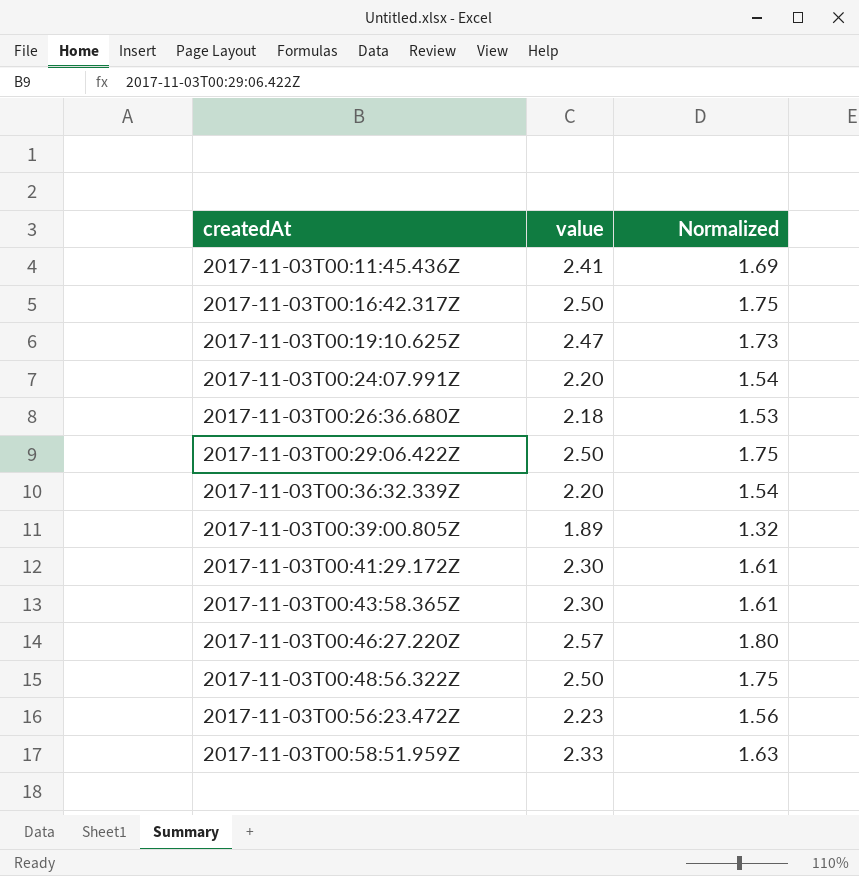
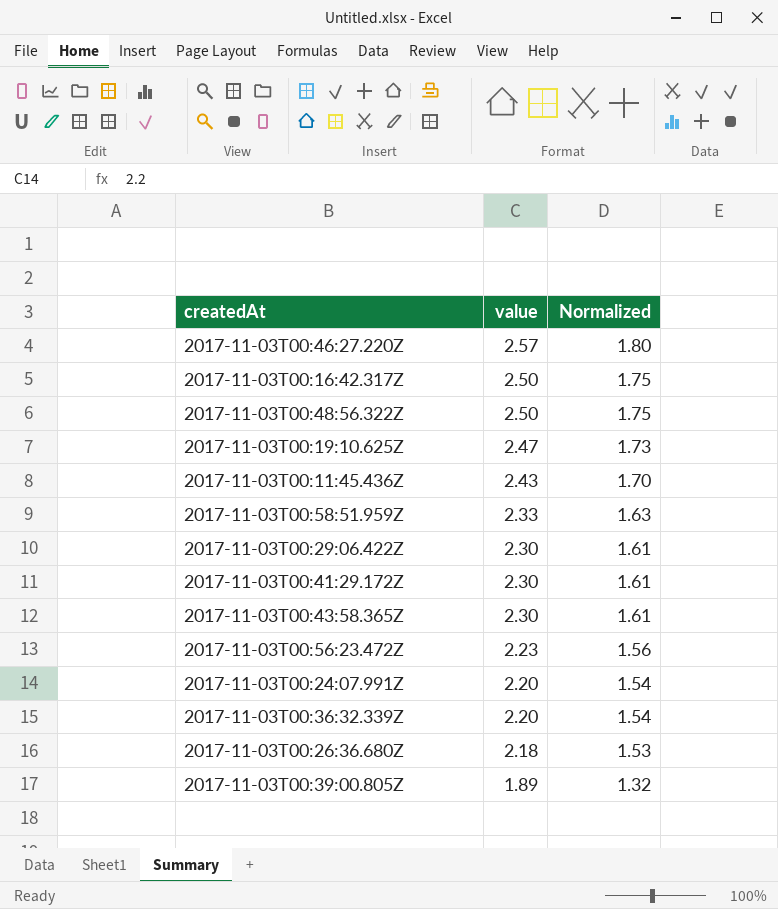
row order: createdAt ascending -> value descending
2017-11-03T00:11:45.436Z | value: 2.41 -> 2.43
2017-11-03T00:11:45.436Z | Normalized: 1.69 -> 1.70
2017-11-03T00:29:06.422Z | value: 2.50 -> 2.30
2017-11-03T00:29:06.422Z | Normalized: 1.75 -> 1.61

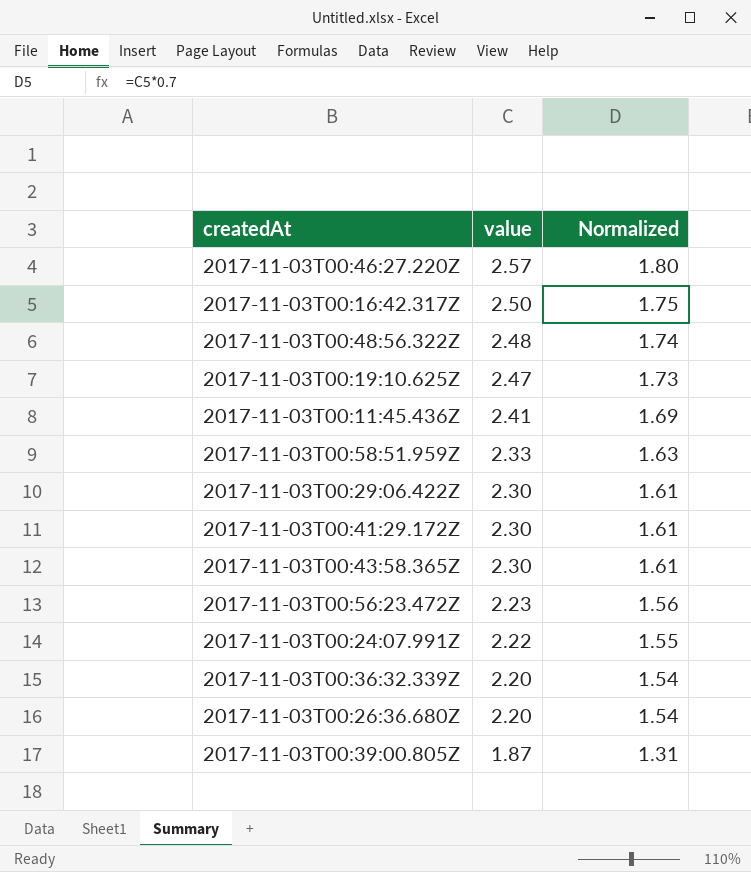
2017-11-03T00:48:56.322Z | value: 2.50 -> 2.48
2017-11-03T00:48:56.322Z | Normalized: 1.75 -> 1.74
2017-11-03T00:11:45.436Z | value: 2.43 -> 2.41
2017-11-03T00:11:45.436Z | Normalized: 1.70 -> 1.69
2017-11-03T00:24:07.991Z | value: 2.20 -> 2.22
2017-11-03T00:24:07.991Z | Normalized: 1.54 -> 1.55
2017-11-03T00:26:36.680Z | value: 2.18 -> 2.20
2017-11-03T00:26:36.680Z | Normalized: 1.53 -> 1.54
2017-11-03T00:39:00.805Z | value: 1.89 -> 1.87
2017-11-03T00:39:00.805Z | Normalized: 1.32 -> 1.31

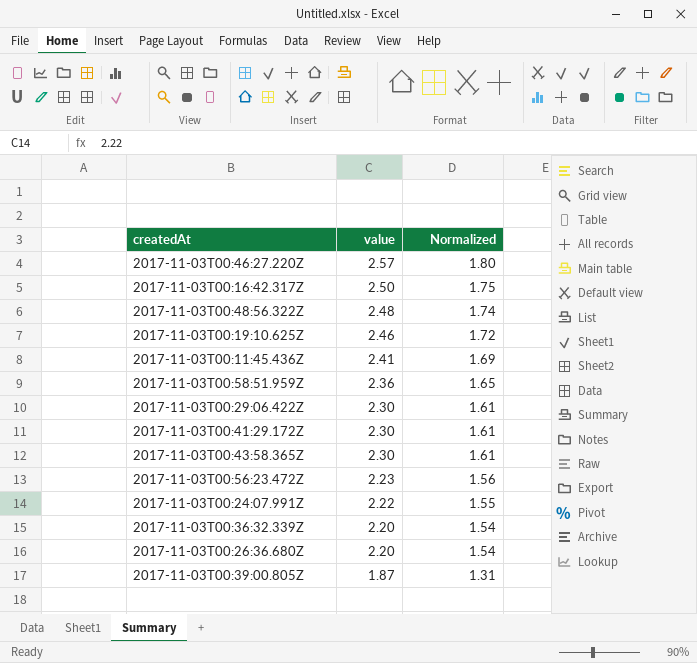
2017-11-03T00:19:10.625Z | value: 2.47 -> 2.46
2017-11-03T00:19:10.625Z | Normalized: 1.73 -> 1.72
2017-11-03T00:58:51.959Z | value: 2.33 -> 2.36
2017-11-03T00:58:51.959Z | Normalized: 1.63 -> 1.65

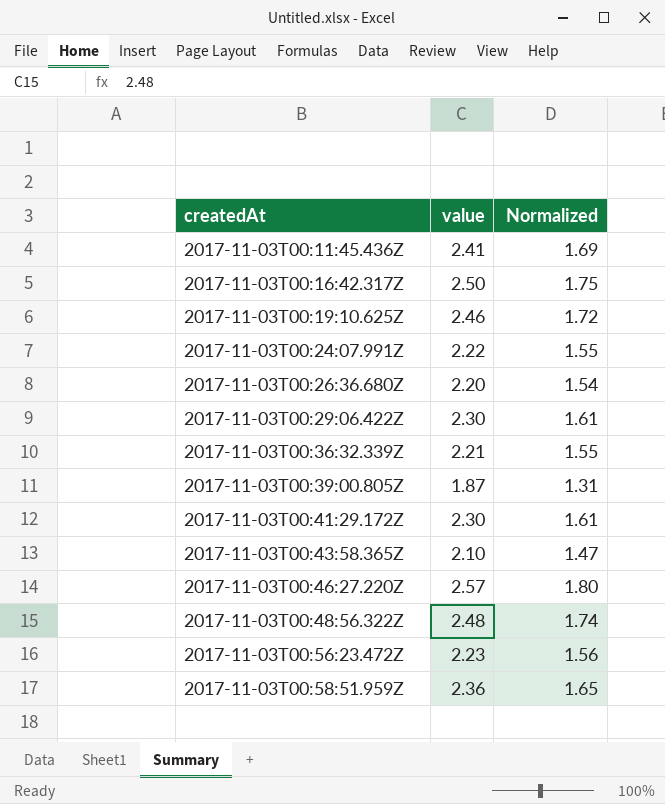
row order: value descending -> createdAt ascending
2017-11-03T00:36:32.339Z | value: 2.20 -> 2.21
2017-11-03T00:36:32.339Z | Normalized: 1.54 -> 1.55
2017-11-03T00:43:58.365Z | value: 2.30 -> 2.10
2017-11-03T00:43:58.365Z | Normalized: 1.61 -> 1.47

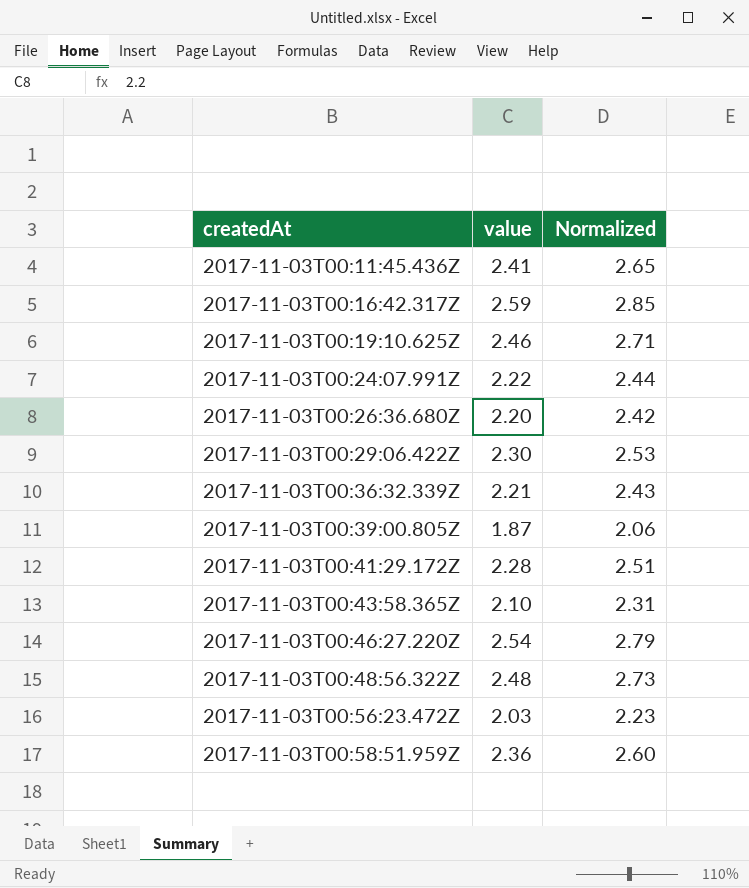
column Normalized | formula: [value] * 0.7 -> [value] * 1.1
2017-11-03T00:16:42.317Z | value: 2.50 -> 2.59
2017-11-03T00:41:29.172Z | value: 2.30 -> 2.28
2017-11-03T00:46:27.220Z | value: 2.57 -> 2.54
2017-11-03T00:56:23.472Z | value: 2.23 -> 2.03

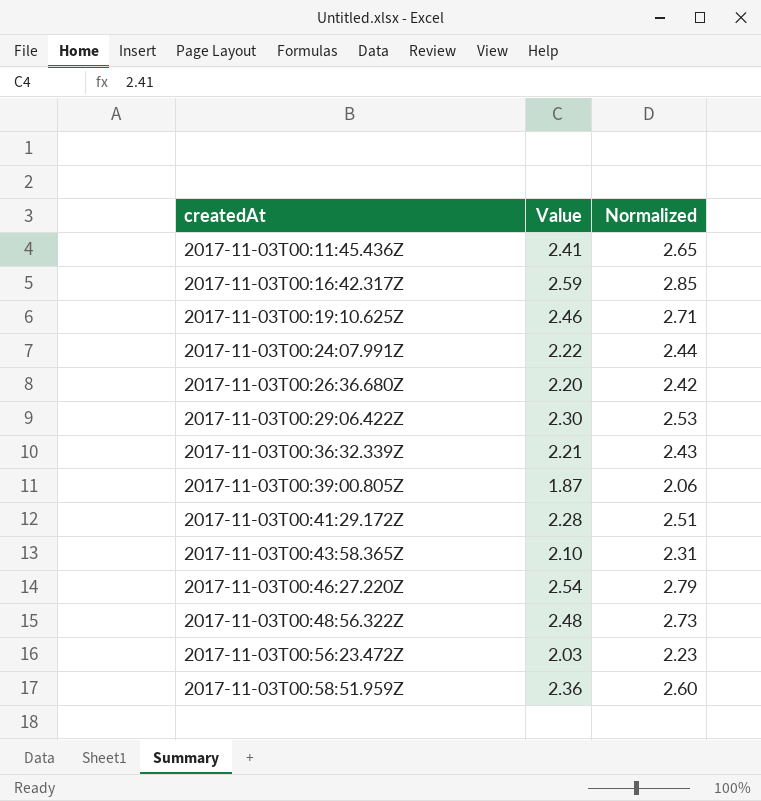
column name: value -> Value

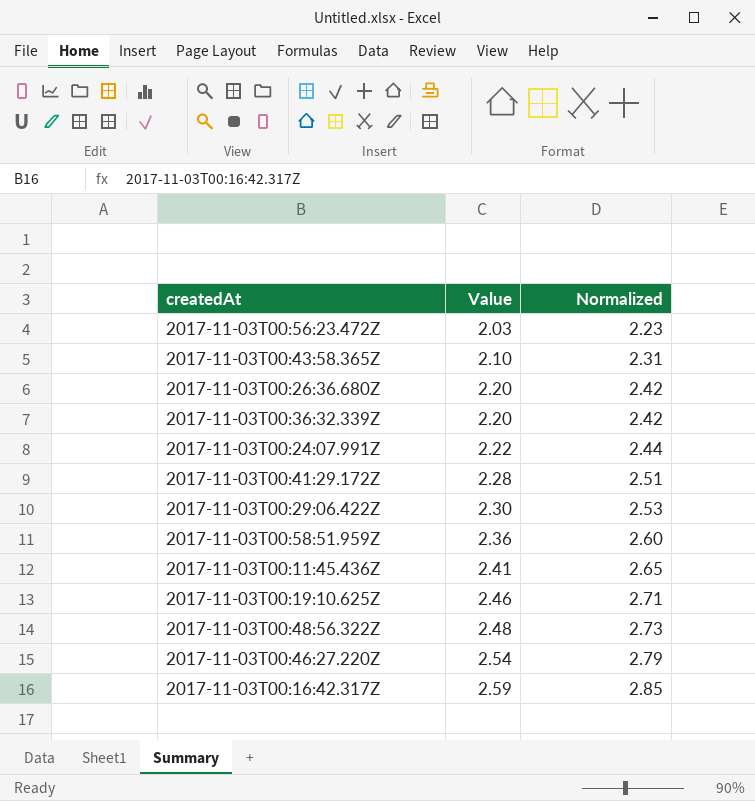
row order: createdAt ascending -> Value ascending
row 2017-11-03T00:39:00.805Z: 1.87 | 2.06 -> none
2017-11-03T00:36:32.339Z | Value: 2.21 -> 2.20
2017-11-03T00:36:32.339Z | Normalized: 2.43 -> 2.42

